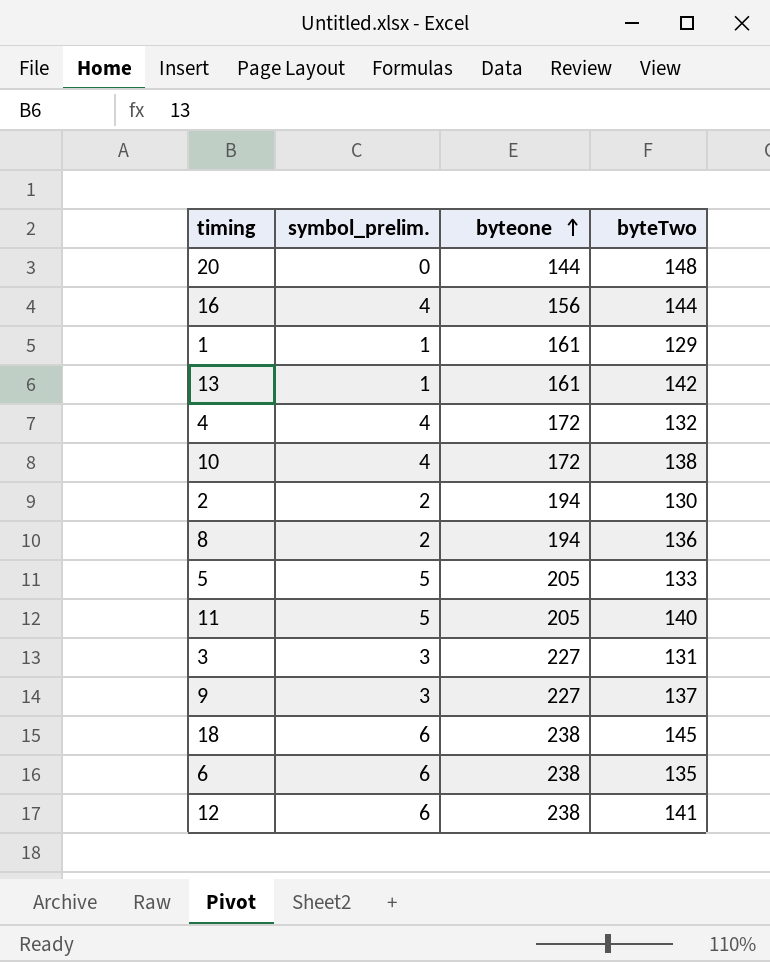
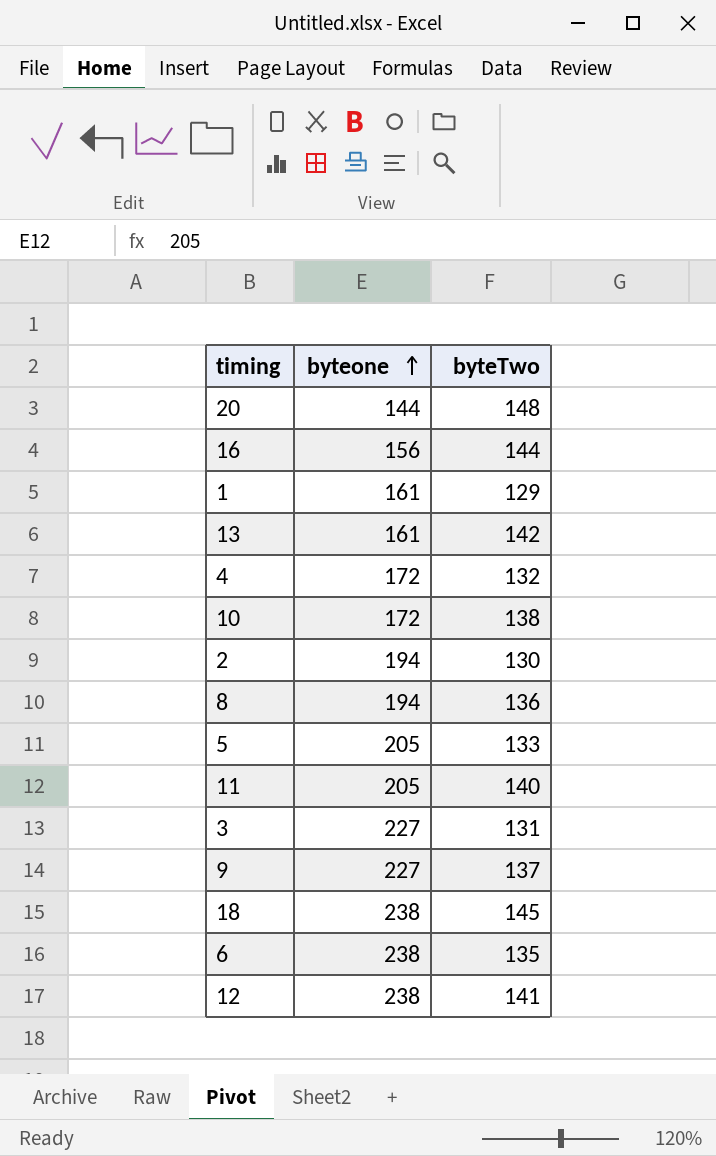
column symbol_prelim. | position: 2 -> none

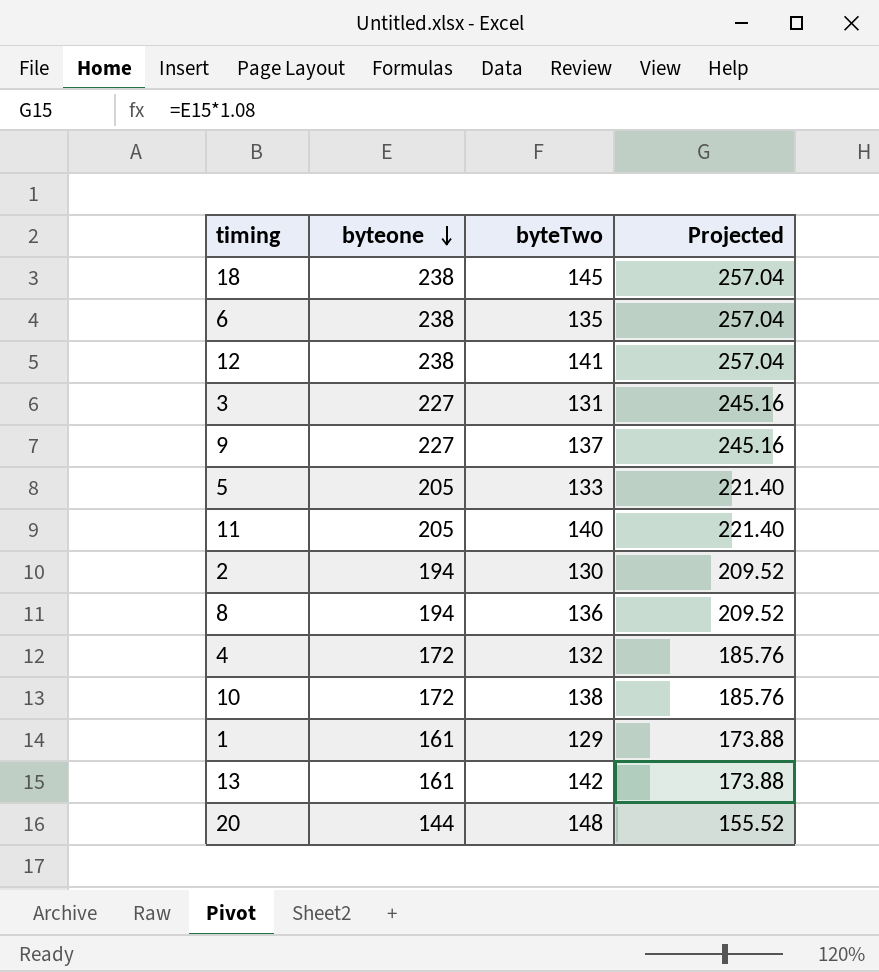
row order: byteone ascending -> byteone descending
column Projected | formula: none -> [byteone] * 1.08
row 16: 156 | 144 -> none

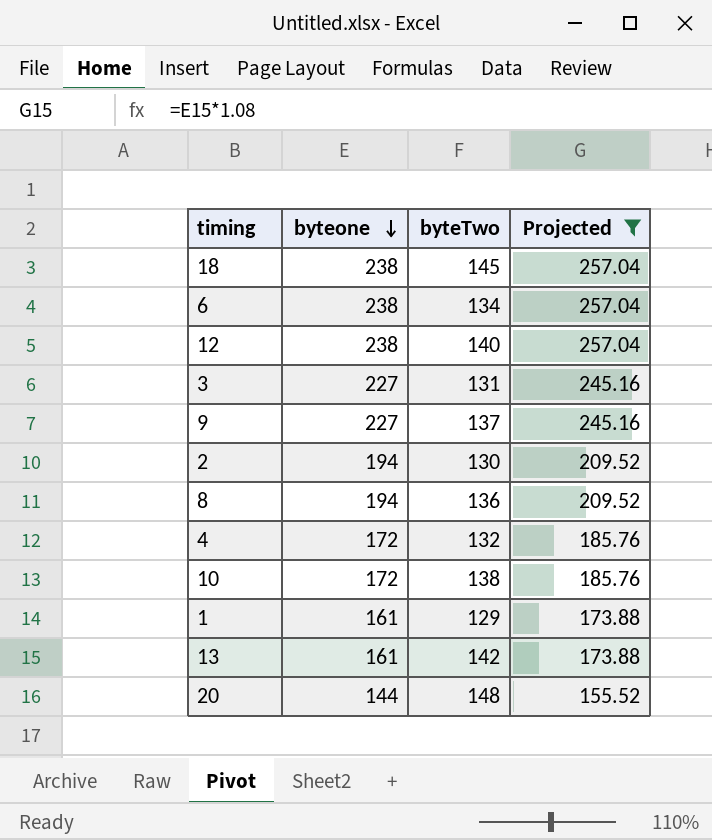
filter: none -> Projected != 221.40
6 | byteTwo: 135 -> 134
12 | byteTwo: 141 -> 140

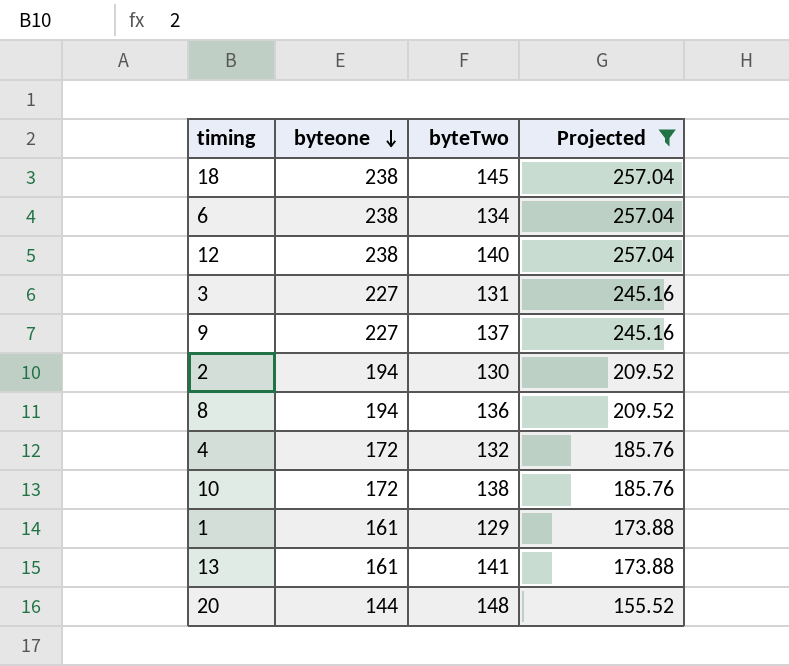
13 | byteTwo: 142 -> 141

